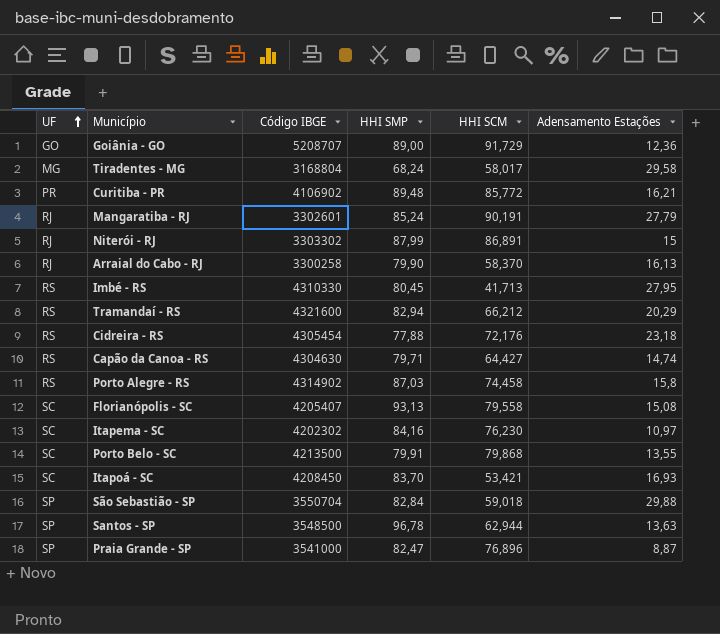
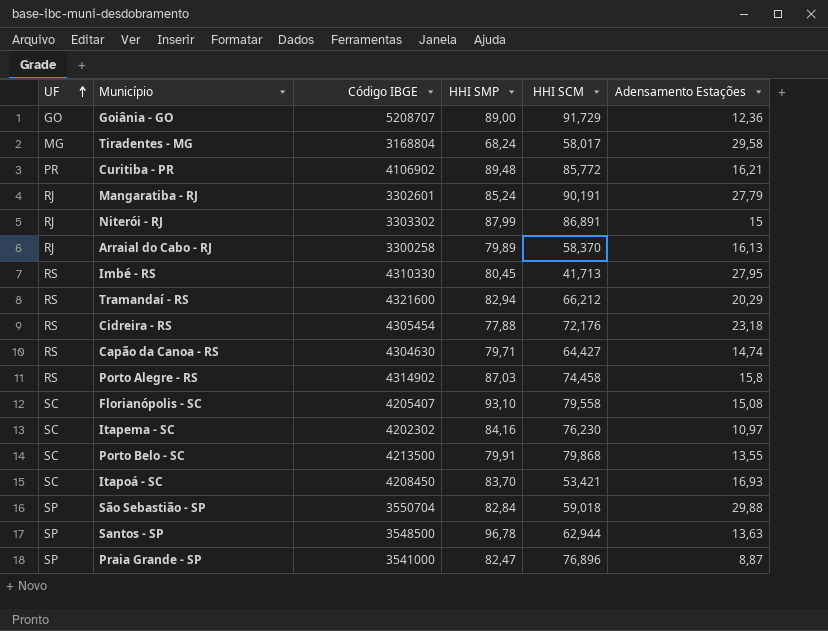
Arraial do Cabo - RJ | HHI SMP: 79,90 -> 79,89
Florianópolis - SC | HHI SMP: 93,13 -> 93,10

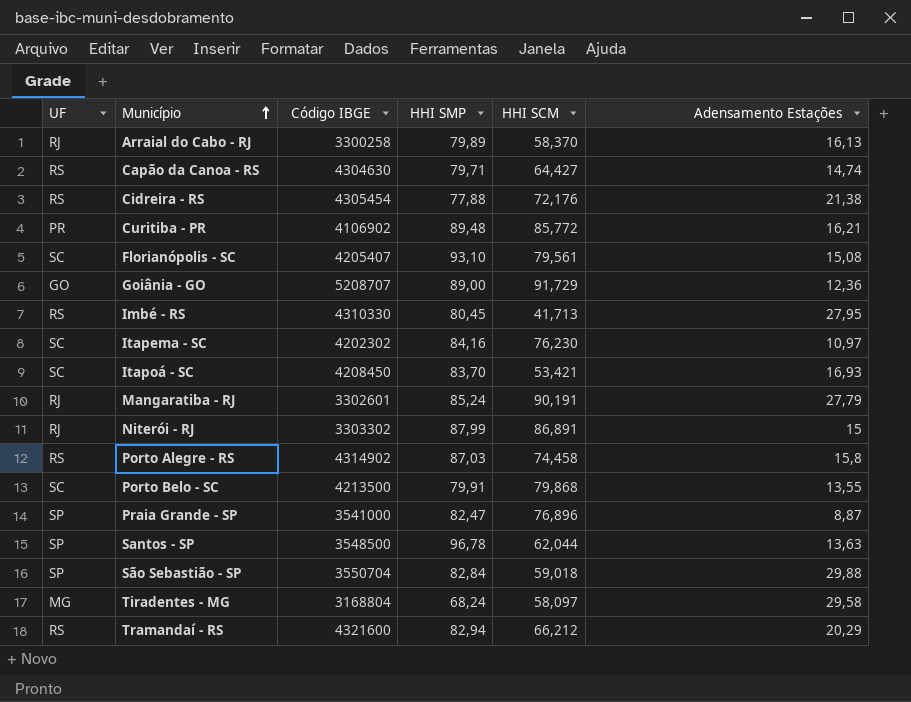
row order: UF ascending -> Município ascending
Cidreira - RS | Adensamento Estações: 23,18 -> 21,38
Florianópolis - SC | HHI SCM: 79,558 -> 79,561
Santos - SP | HHI SCM: 62,944 -> 62,044
Tiradentes - MG | HHI SCM: 58,017 -> 58,097

